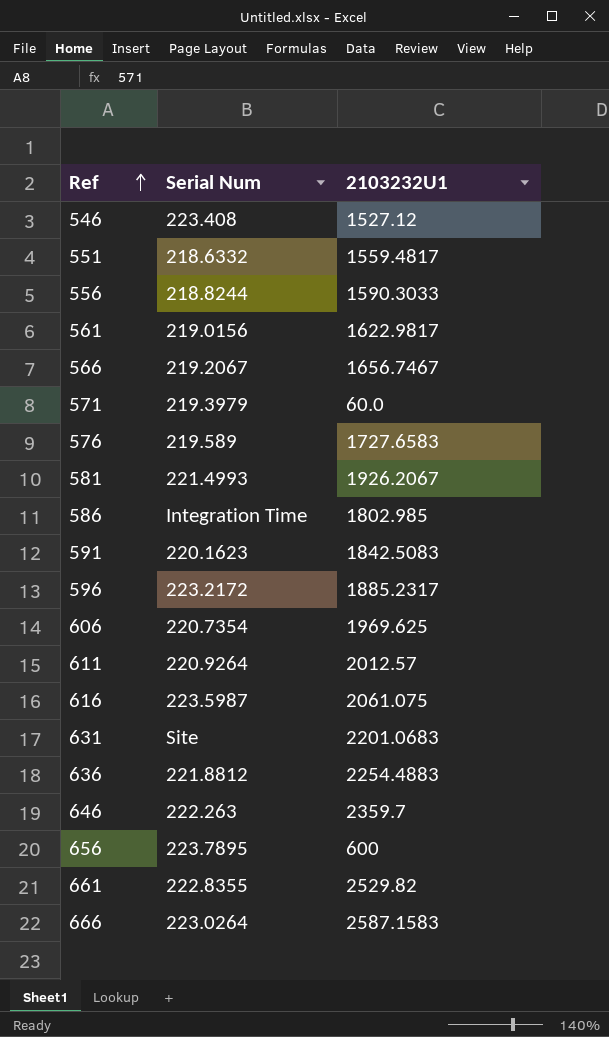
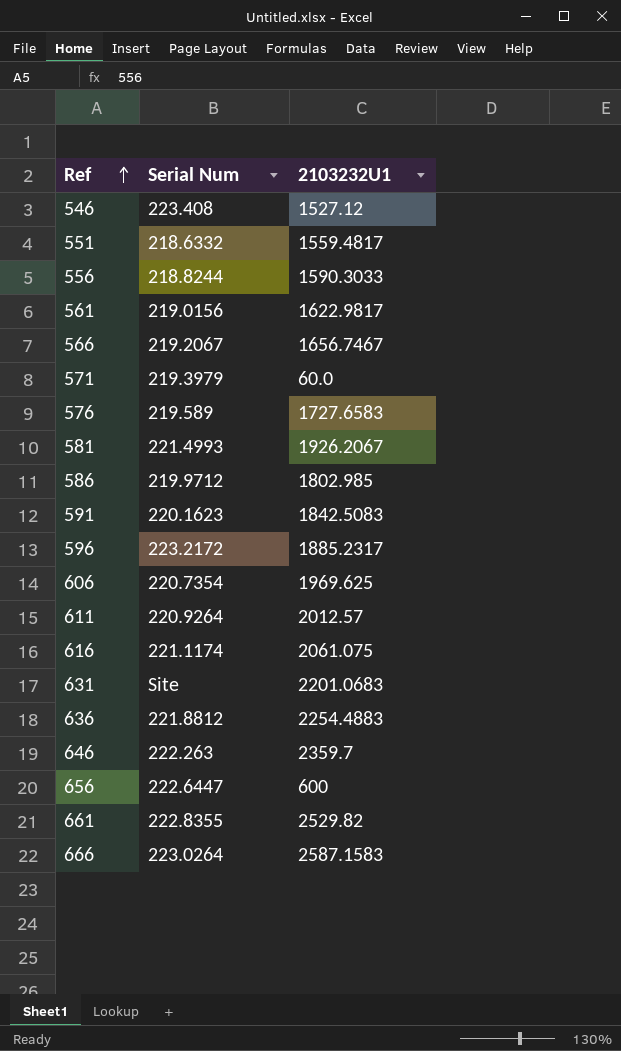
586 | Serial Num: Integration Time -> 219.9712
616 | Serial Num: 223.5987 -> 221.1174
656 | Serial Num: 223.7895 -> 222.6447

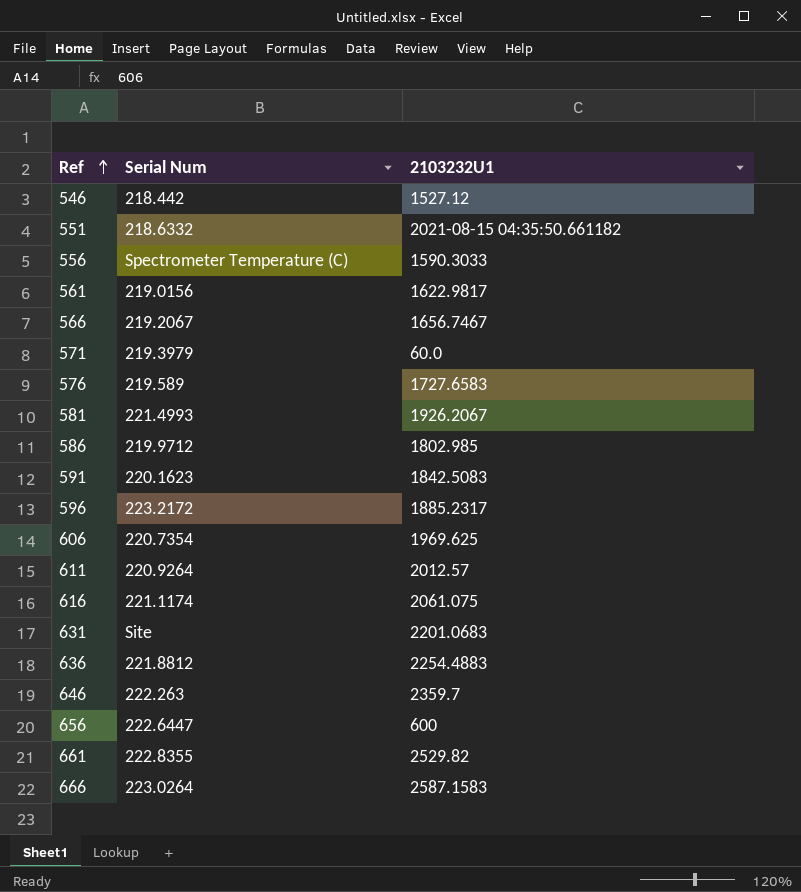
546 | Serial Num: 223.408 -> 218.442
551 | 2103232U1: 1559.4817 -> 2021-08-15 04:35:50.661182
556 | Serial Num: 218.8244 -> Spectrometer Temperature (C)

